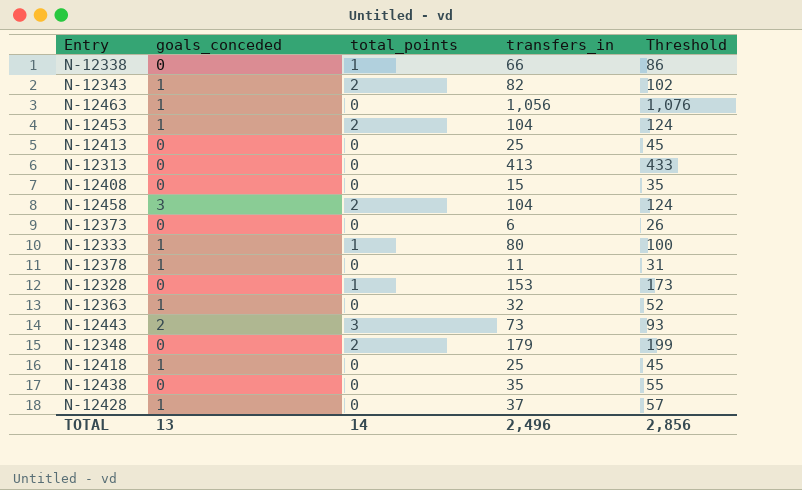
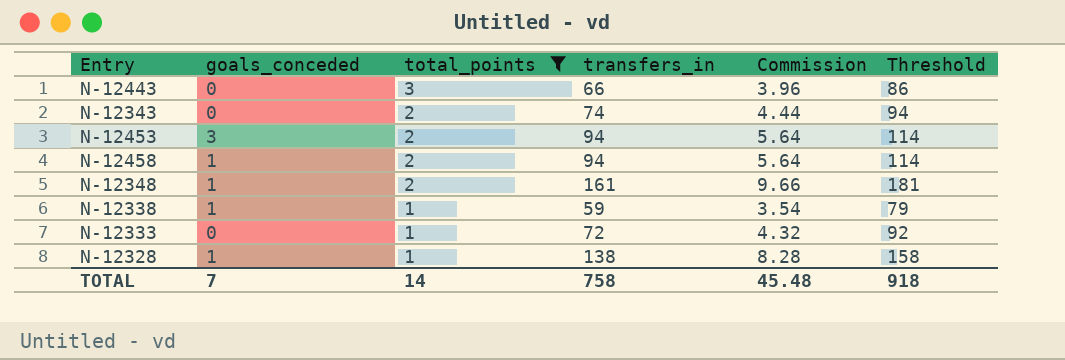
filter: none -> total_points != 0
row order: none -> total_points descending
column Commission | formula: none -> [transfers_in] * 0.06
N-12443 | goals_conceded: 2 -> 0
N-12443 | transfers_in: 73 -> 66
N-12443 | Threshold: 93 -> 86
N-12343 | goals_conceded: 1 -> 0
N-12343 | transfers_in: 82 -> 74
N-12343 | Threshold: 102 -> 94
N-12453 | goals_conceded: 1 -> 3
N-12453 | transfers_in: 104 -> 94
N-12453 | Threshold: 124 -> 114
N-12458 | goals_conceded: 3 -> 1
N-12458 | transfers_in: 104 -> 94
N-12458 | Threshold: 124 -> 114
N-12348 | goals_conceded: 0 -> 1
N-12348 | transfers_in: 179 -> 161
N-12348 | Threshold: 199 -> 181
N-12338 | goals_conceded: 0 -> 1
N-12338 | transfers_in: 66 -> 59
N-12338 | Threshold: 86 -> 79
N-12333 | goals_conceded: 1 -> 0
N-12333 | transfers_in: 80 -> 72
N-12333 | Threshold: 100 -> 92
N-12328 | goals_conceded: 0 -> 1
N-12328 | transfers_in: 153 -> 138
N-12328 | Threshold: 173 -> 158
TOTAL | goals_conceded: 13 -> 7
TOTAL | transfers_in: 2,496 -> 758
TOTAL | Threshold: 2,856 -> 918

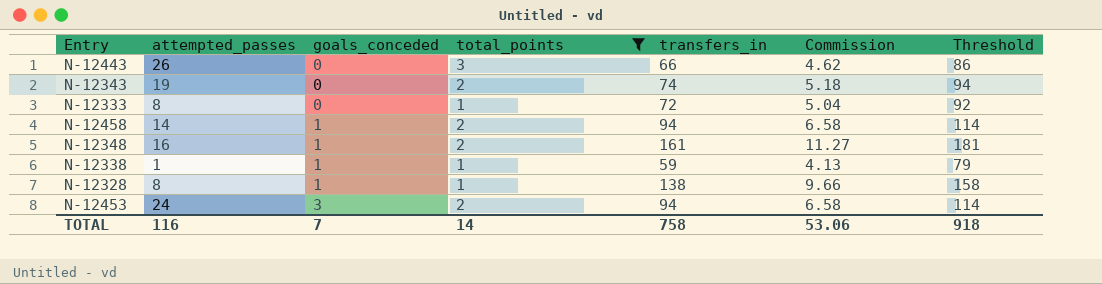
row order: total_points descending -> goals_conceded ascending
column attempted_passes | position: none -> 2
column Commission | formula: [transfers_in] * 0.06 -> [transfers_in] * 0.07
TOTAL | Commission: 45.48 -> 53.06

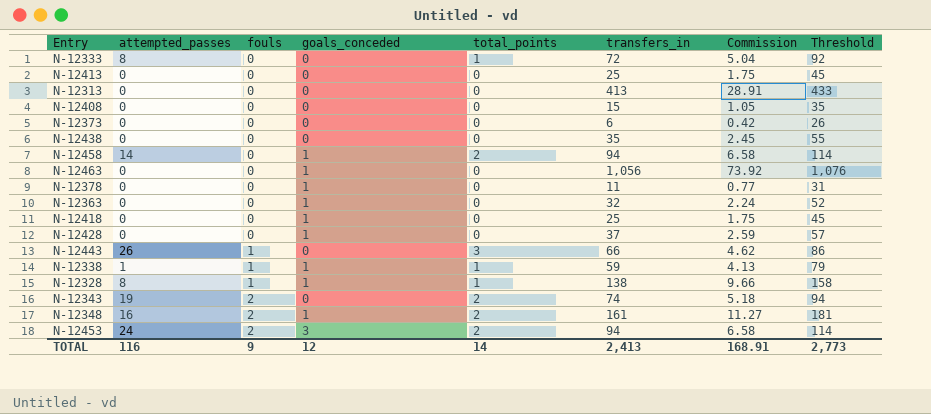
filter: total_points != 0 -> none
row order: goals_conceded ascending -> fouls ascending
column fouls | position: none -> 3
TOTAL | goals_conceded: 7 -> 12
TOTAL | transfers_in: 758 -> 2,413
TOTAL | Commission: 53.06 -> 168.91
TOTAL | Threshold: 918 -> 2,773

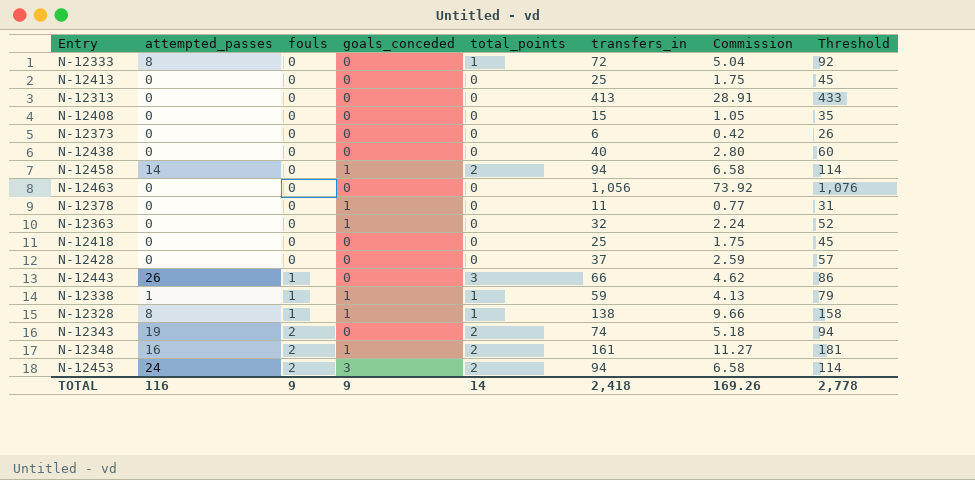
N-12438 | transfers_in: 35 -> 40
N-12438 | Commission: 2.45 -> 2.80
N-12438 | Threshold: 55 -> 60
N-12463 | goals_conceded: 1 -> 0
N-12418 | goals_conceded: 1 -> 0
N-12428 | goals_conceded: 1 -> 0
TOTAL | goals_conceded: 12 -> 9
TOTAL | transfers_in: 2,413 -> 2,418
TOTAL | Commission: 168.91 -> 169.26
TOTAL | Threshold: 2,773 -> 2,778

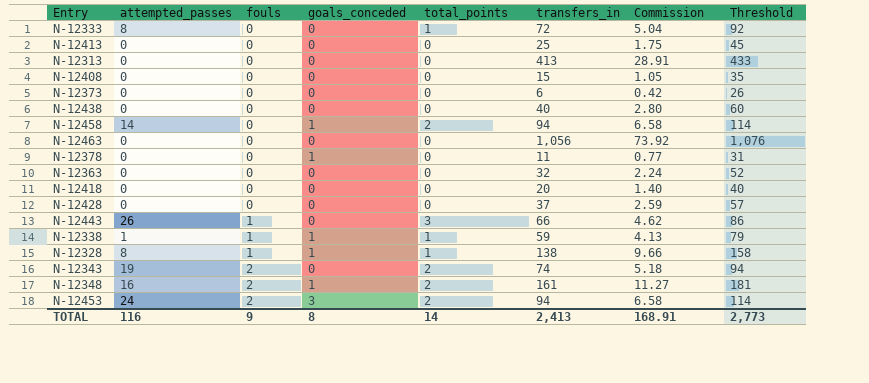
N-12363 | goals_conceded: 1 -> 0
N-12418 | transfers_in: 25 -> 20
N-12418 | Commission: 1.75 -> 1.40
N-12418 | Threshold: 45 -> 40
TOTAL | goals_conceded: 9 -> 8
TOTAL | transfers_in: 2,418 -> 2,413
TOTAL | Commission: 169.26 -> 168.91
TOTAL | Threshold: 2,778 -> 2,773

